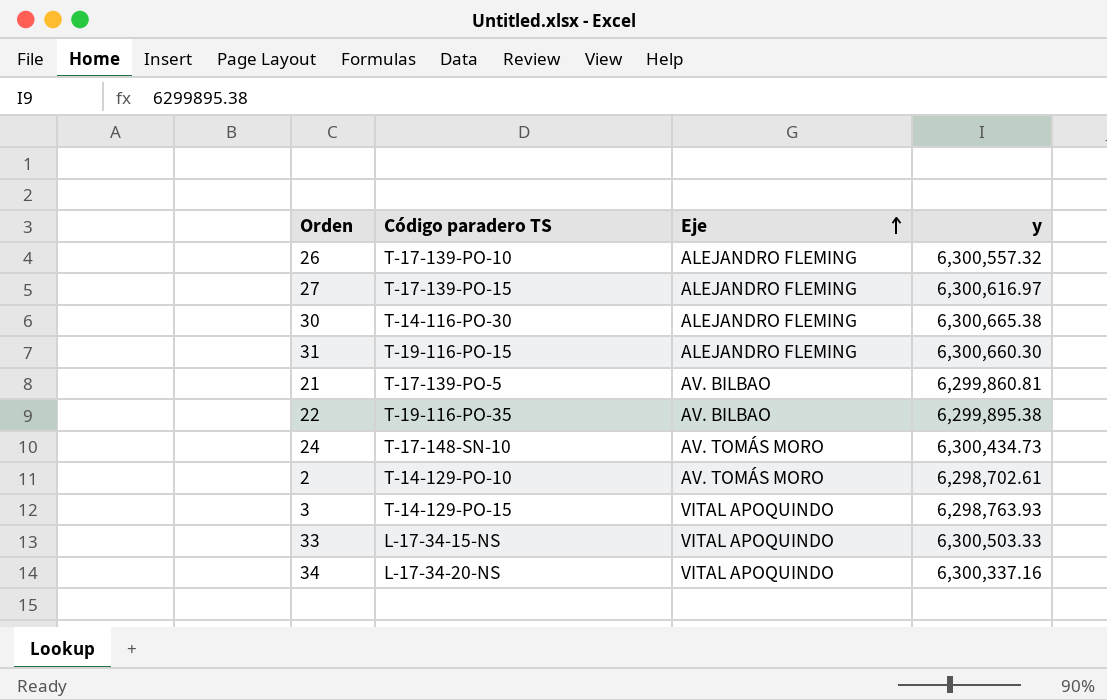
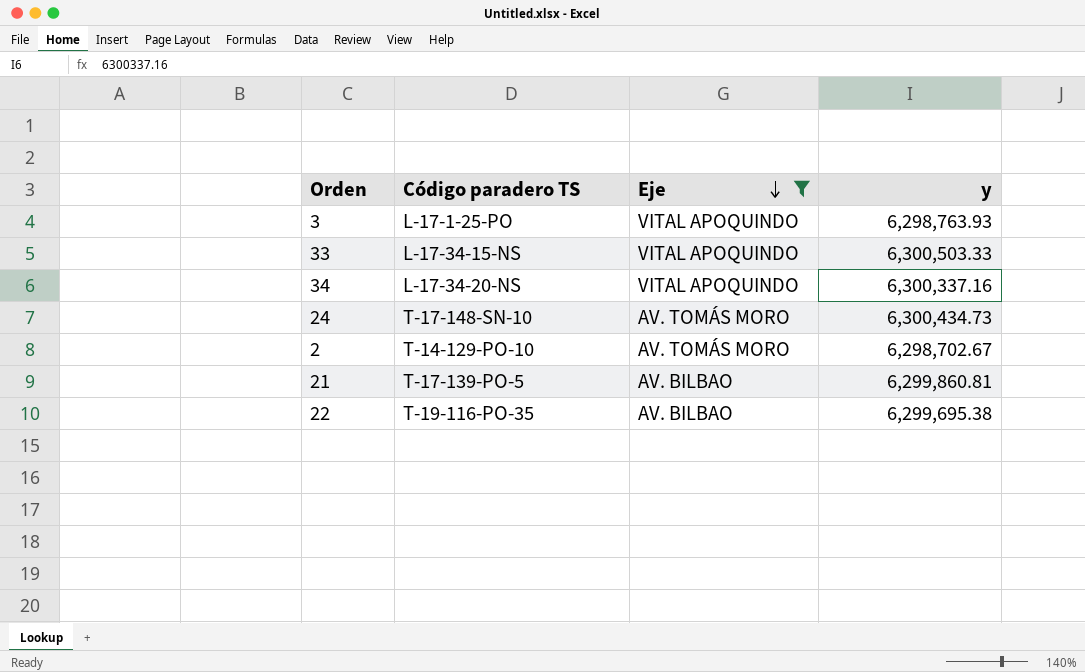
filter: none -> Eje != ALEJANDRO FLEMING
row order: Eje ascending -> Eje descending
3 | Código paradero TS: T-14-129-PO-15 -> L-17-1-25-PO
2 | y: 6,298,702.61 -> 6,298,702.67
22 | y: 6,299,895.38 -> 6,299,695.38

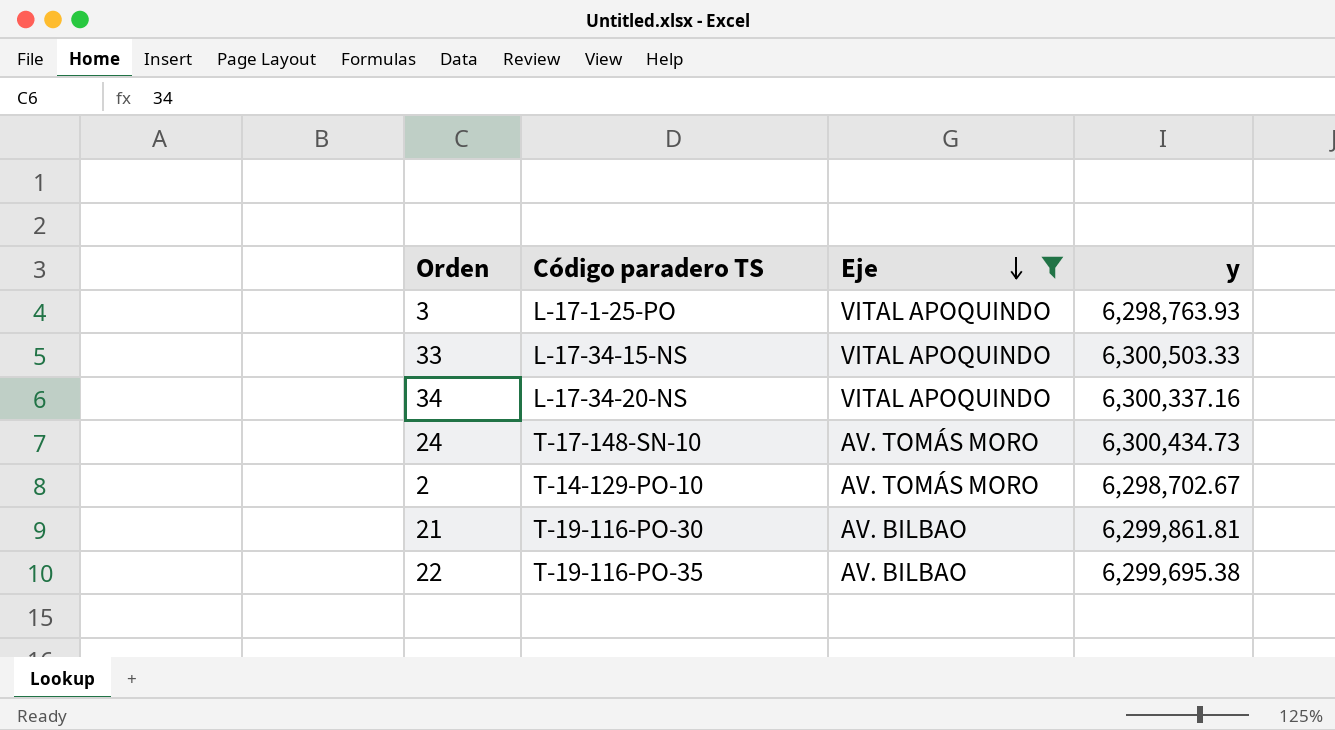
21 | Código paradero TS: T-17-139-PO-5 -> T-19-116-PO-30
21 | y: 6,299,860.81 -> 6,299,861.81

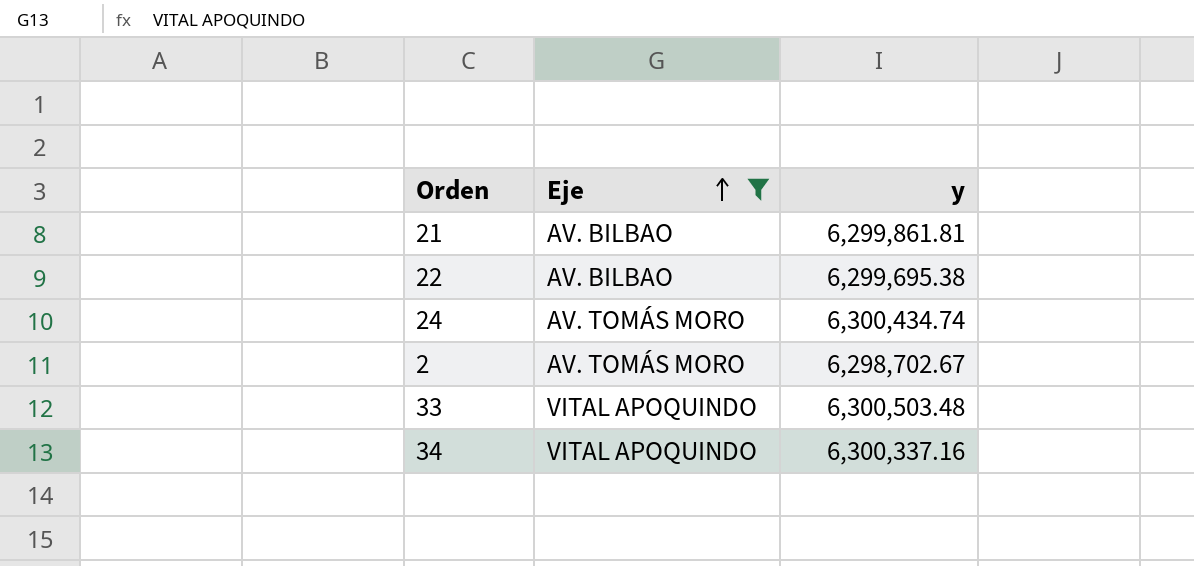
row order: Eje descending -> Eje ascending
column Código paradero TS | position: 2 -> none
row 3: L-17-1-25-PO | VITAL APOQUINDO | 6,298,763.93 -> none
24 | y: 6,300,434.73 -> 6,300,434.74
33 | y: 6,300,503.33 -> 6,300,503.48

